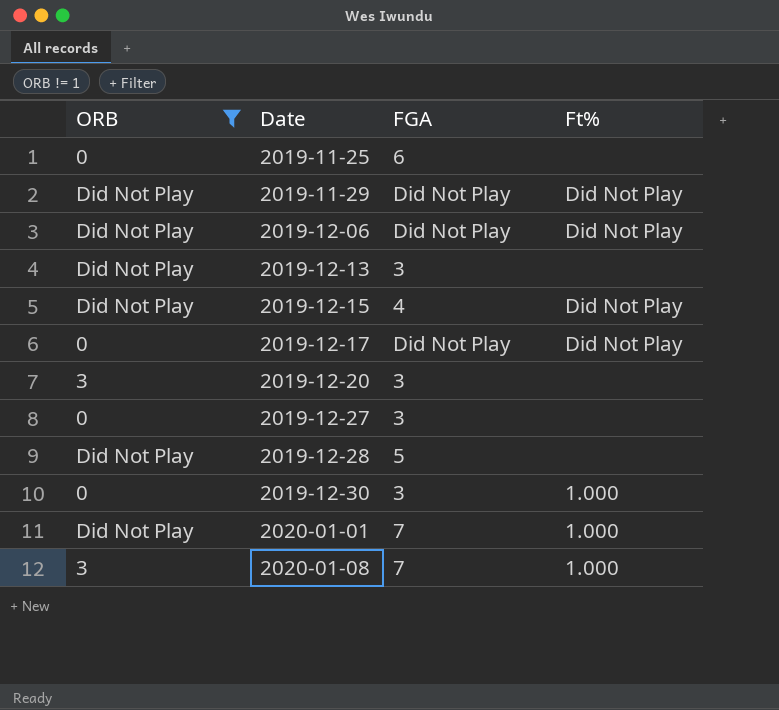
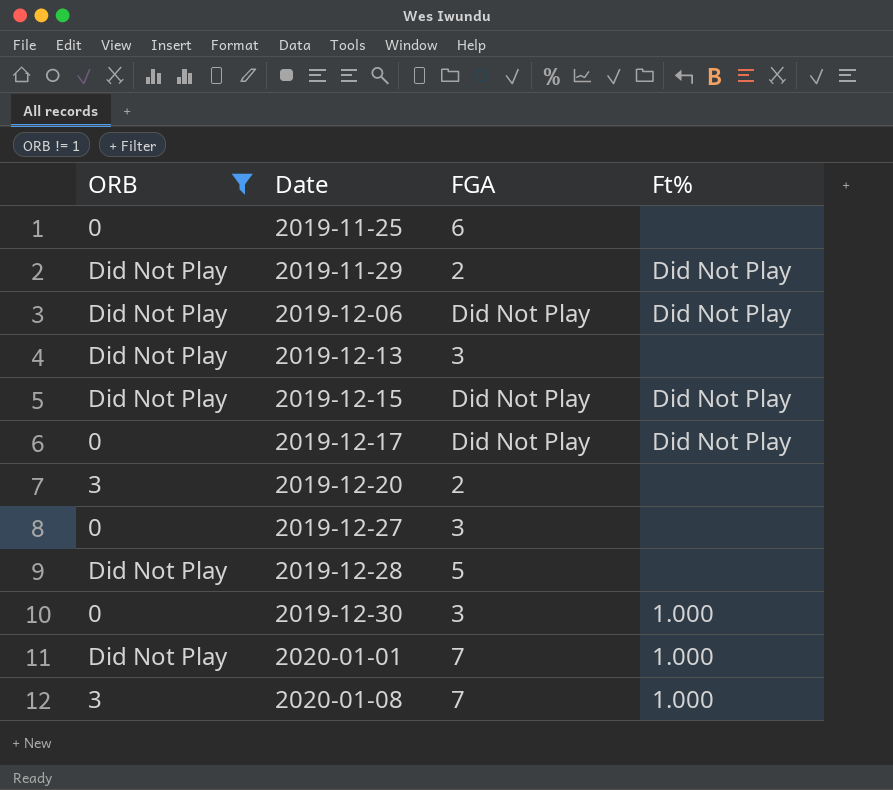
2019-11-29 | FGA: Did Not Play -> 2
2019-12-15 | FGA: 4 -> Did Not Play
2019-12-20 | FGA: 3 -> 2

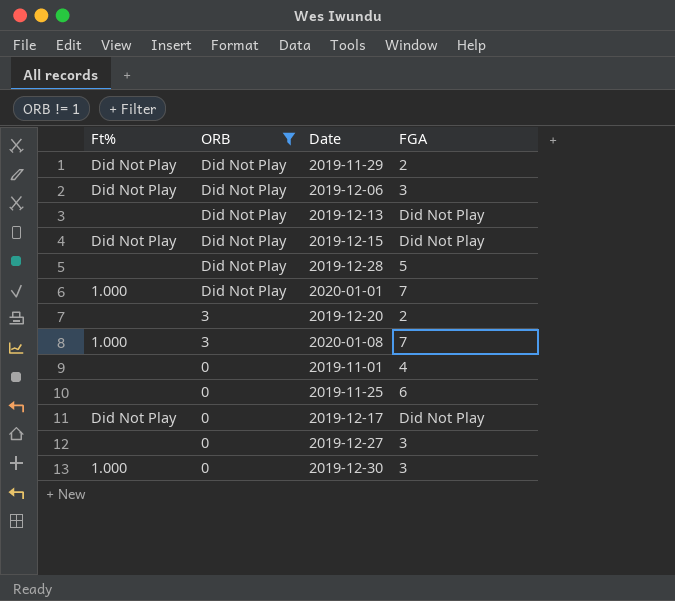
row order: Date ascending -> ORB descending
column Ft% | position: 4 -> 1
2019-12-06 | FGA: Did Not Play -> 3
2019-12-13 | FGA: 3 -> Did Not Play
row 2019-11-01: none -> none | 0 | 4

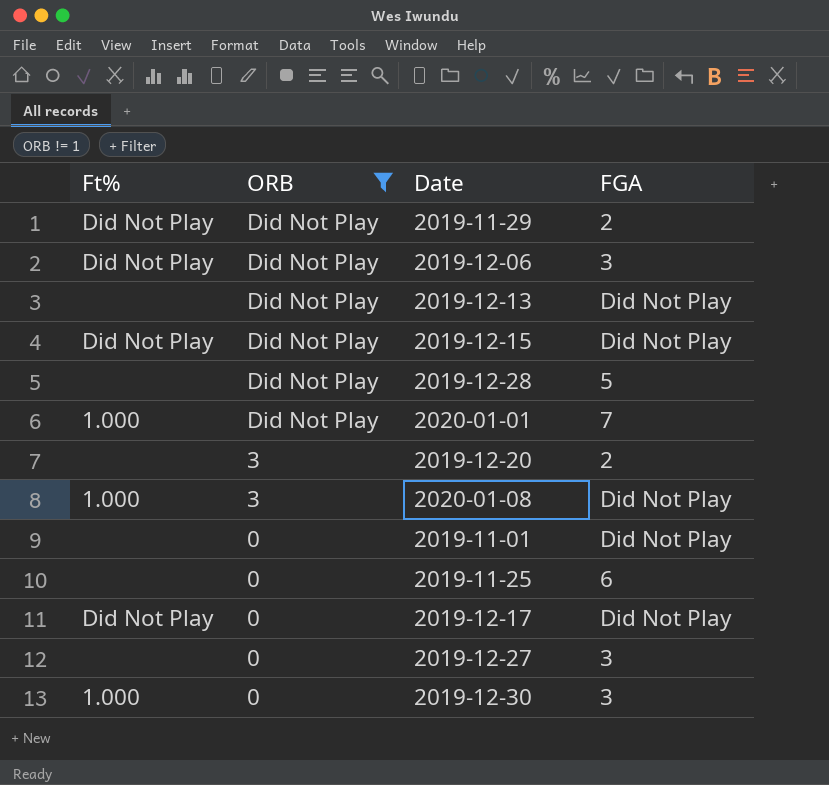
2020-01-08 | FGA: 7 -> Did Not Play
2019-11-01 | FGA: 4 -> Did Not Play

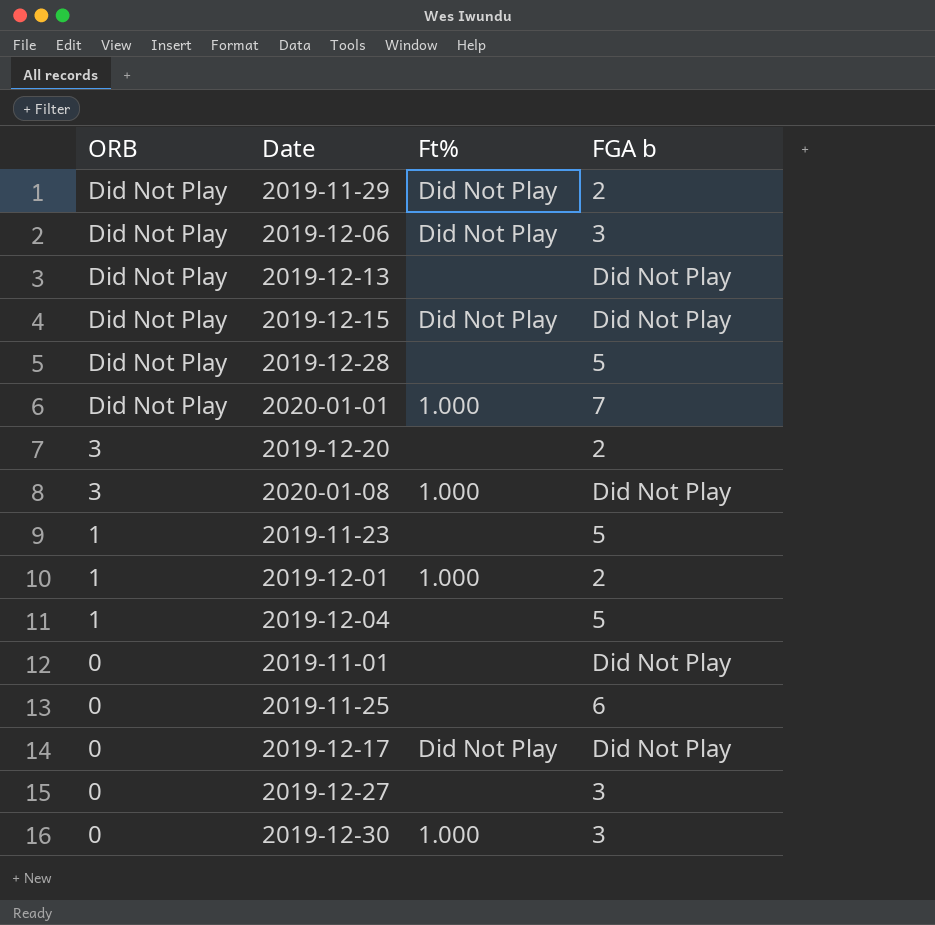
filter: ORB != 1 -> none
column Ft% | position: 1 -> 3
column name: FGA -> FGA b

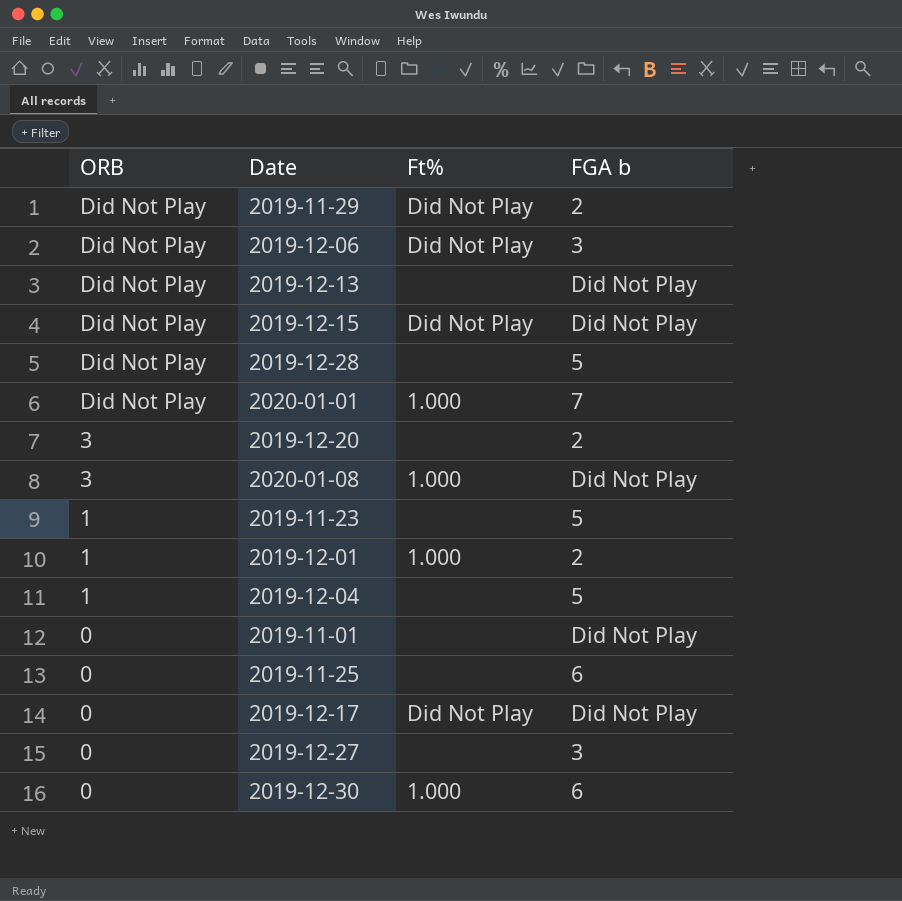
2019-12-30 | FGA b: 3 -> 6

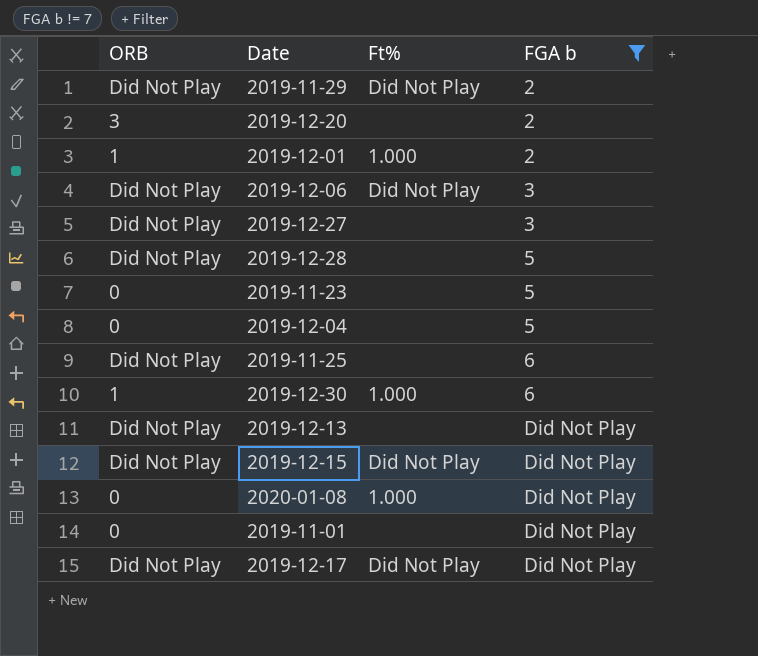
filter: none -> FGA b != 7
row order: ORB descending -> FGA b ascending
2019-12-27 | ORB: 0 -> Did Not Play
2019-11-23 | ORB: 1 -> 0
2019-12-04 | ORB: 1 -> 0
2019-11-25 | ORB: 0 -> Did Not Play
2019-12-30 | ORB: 0 -> 1
2020-01-08 | ORB: 3 -> 0
2019-12-17 | ORB: 0 -> Did Not Play

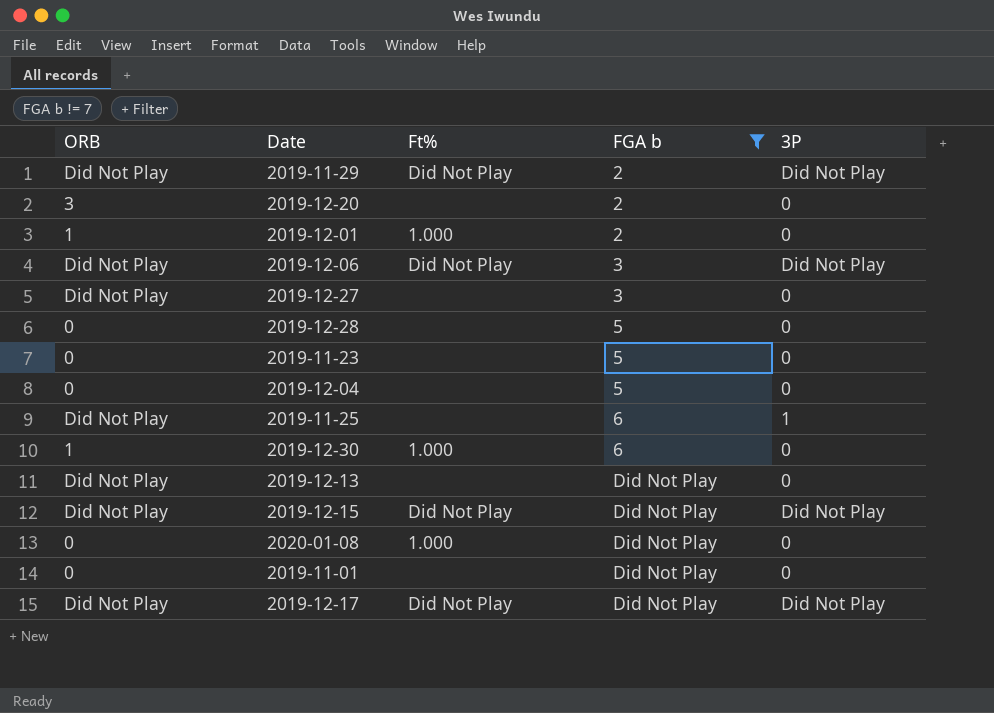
column 3P | position: none -> 5
2019-12-28 | ORB: Did Not Play -> 0

